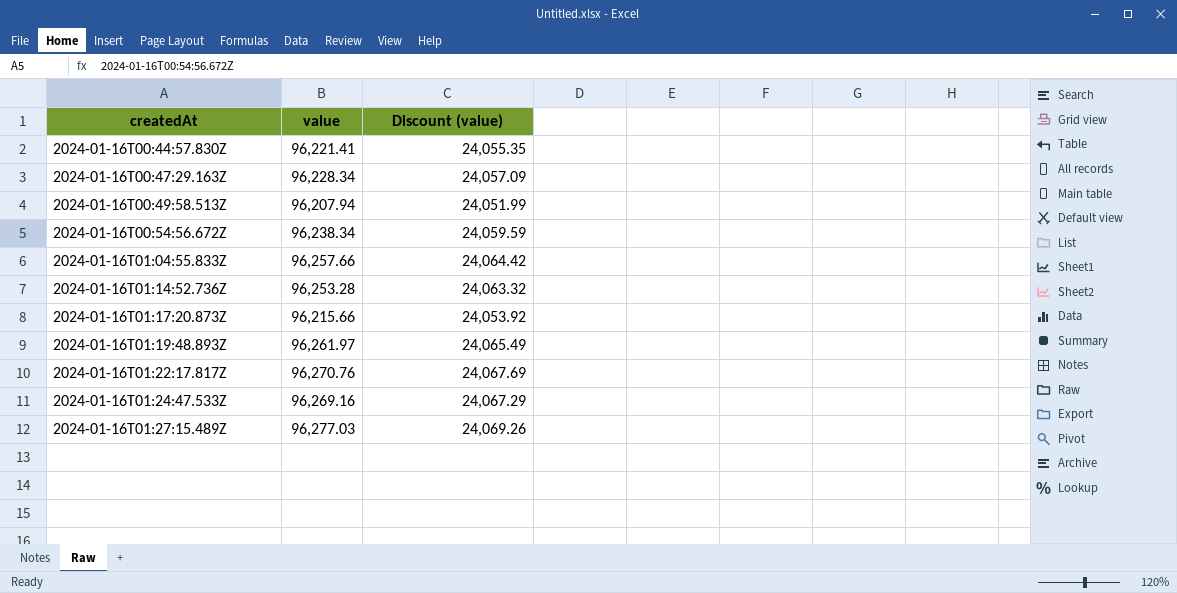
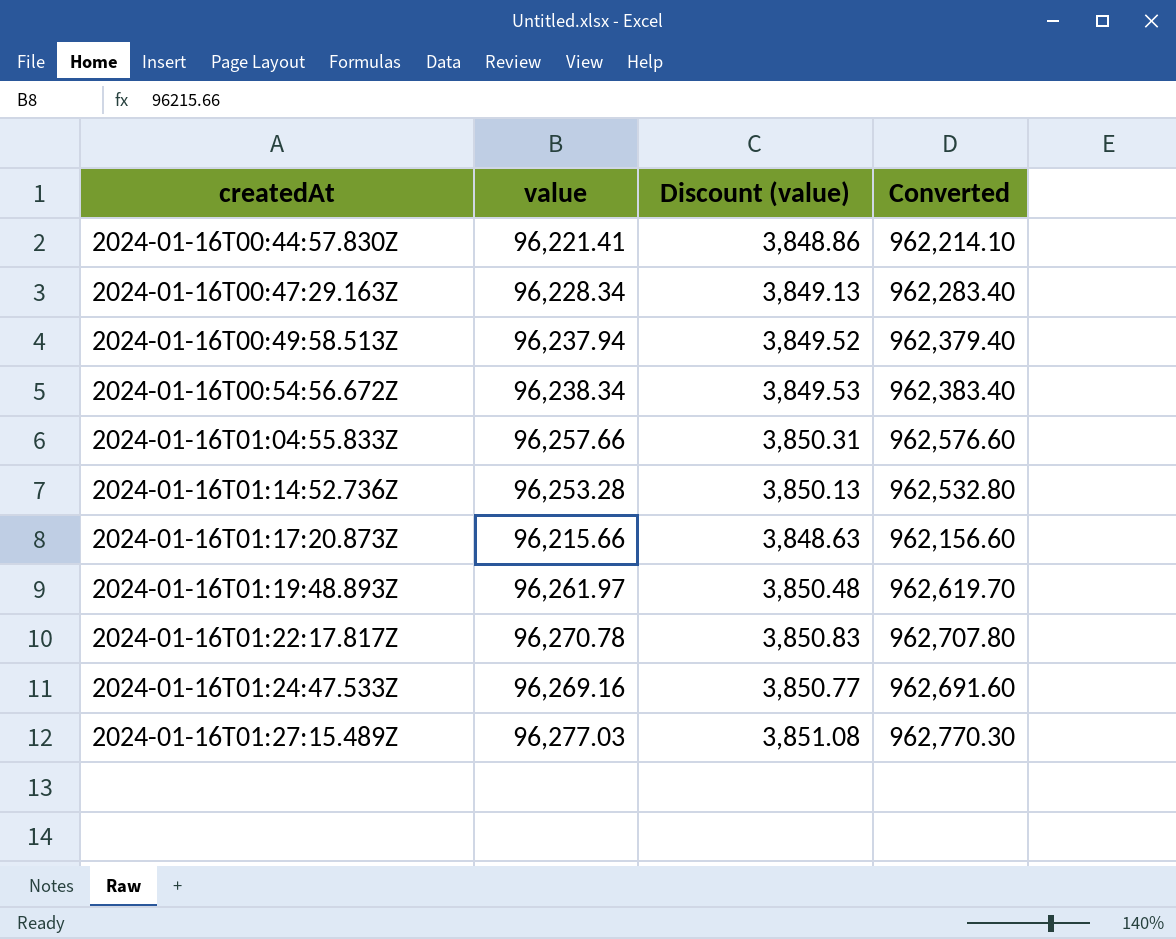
column Discount (value) | formula: [value] * 0.25 -> [value] * 0.04
column Converted | formula: none -> [value] * 10
2024-01-16T00:49:58.513Z | value: 96,207.94 -> 96,237.94
2024-01-16T01:22:17.817Z | value: 96,270.76 -> 96,270.78

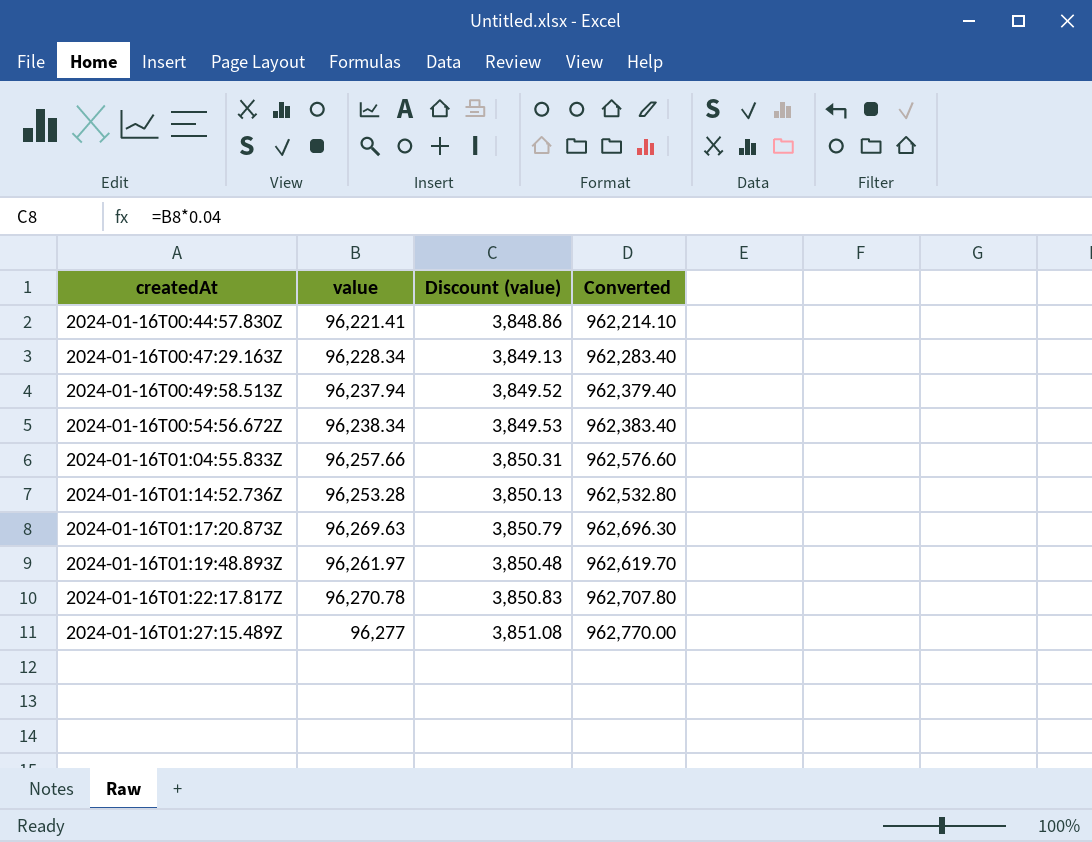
row 2024-01-16T01:24:47.533Z: 96,269.16 | 3,850.77 | 962,691.60 -> none
2024-01-16T01:17:20.873Z | value: 96,215.66 -> 96,269.63
2024-01-16T01:17:20.873Z | Discount (value): 3,848.63 -> 3,850.79
2024-01-16T01:17:20.873Z | Converted: 962,156.60 -> 962,696.30
2024-01-16T01:27:15.489Z | value: 96,277.03 -> 96,277
2024-01-16T01:27:15.489Z | Converted: 962,770.30 -> 962,770.00

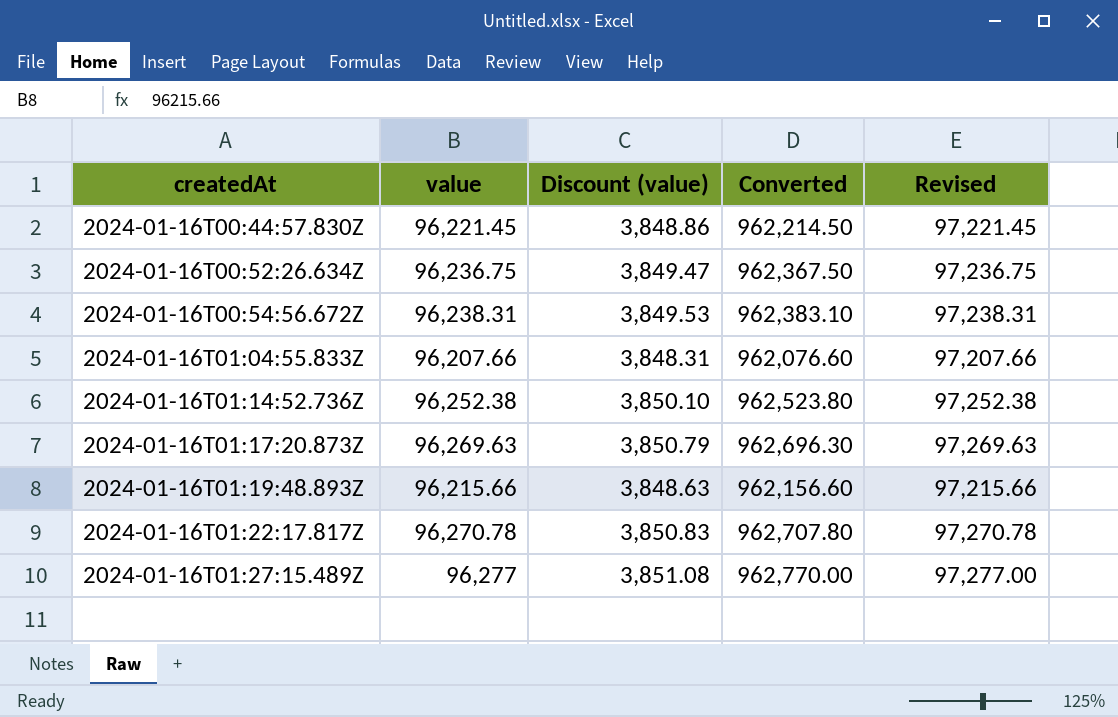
column Revised | formula: none -> [value] + 1000
row 2024-01-16T00:47:29.163Z: 96,228.34 | 3,849.13 | 962,283.40 -> none
row 2024-01-16T00:49:58.513Z: 96,237.94 | 3,849.52 | 962,379.40 -> none
2024-01-16T00:44:57.830Z | value: 96,221.41 -> 96,221.45
2024-01-16T00:44:57.830Z | Converted: 962,214.10 -> 962,214.50
row 2024-01-16T00:52:26.634Z: none -> 96,236.75 | 3,849.47 | 962,367.50 | 97,236.75
2024-01-16T00:54:56.672Z | value: 96,238.34 -> 96,238.31
2024-01-16T00:54:56.672Z | Converted: 962,383.40 -> 962,383.10
2024-01-16T01:04:55.833Z | value: 96,257.66 -> 96,207.66
2024-01-16T01:04:55.833Z | Discount (value): 3,850.31 -> 3,848.31
2024-01-16T01:04:55.833Z | Converted: 962,576.60 -> 962,076.60
2024-01-16T01:14:52.736Z | value: 96,253.28 -> 96,252.38
2024-01-16T01:14:52.736Z | Discount (value): 3,850.13 -> 3,850.10
2024-01-16T01:14:52.736Z | Converted: 962,532.80 -> 962,523.80
2024-01-16T01:19:48.893Z | value: 96,261.97 -> 96,215.66
2024-01-16T01:19:48.893Z | Discount (value): 3,850.48 -> 3,848.63
2024-01-16T01:19:48.893Z | Converted: 962,619.70 -> 962,156.60

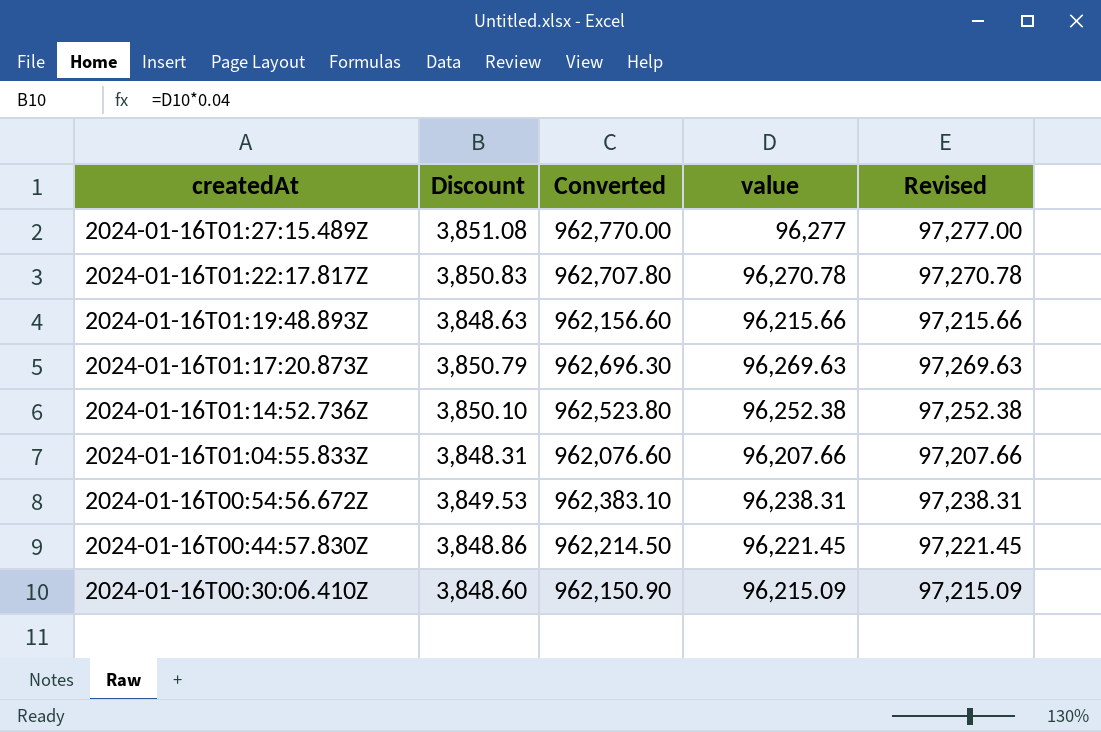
row order: createdAt ascending -> createdAt descending
column name: Discount (value) -> Discount
column value | position: 2 -> 4
row 2024-01-16T00:52:26.634Z: 96,236.75 | 3,849.47 | 962,367.50 | 97,236.75 -> none
row 2024-01-16T00:30:06.410Z: none -> 3,848.60 | 962,150.90 | 96,215.09 | 97,215.09

